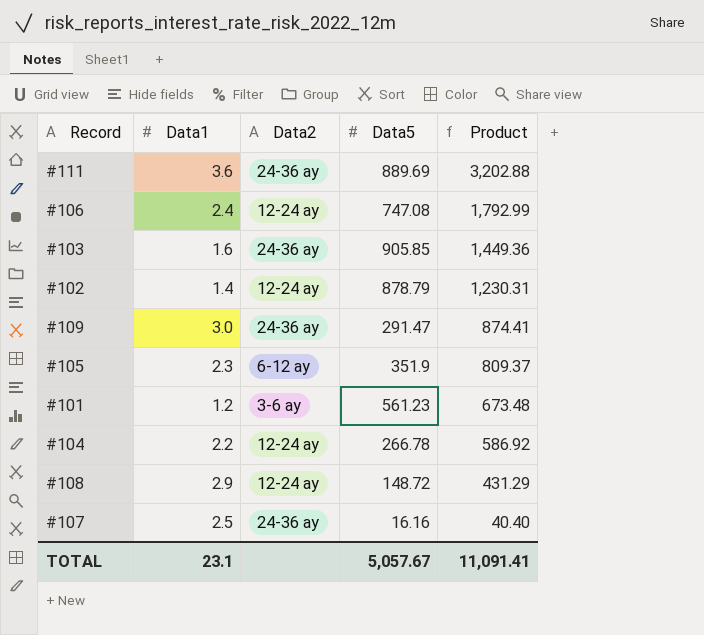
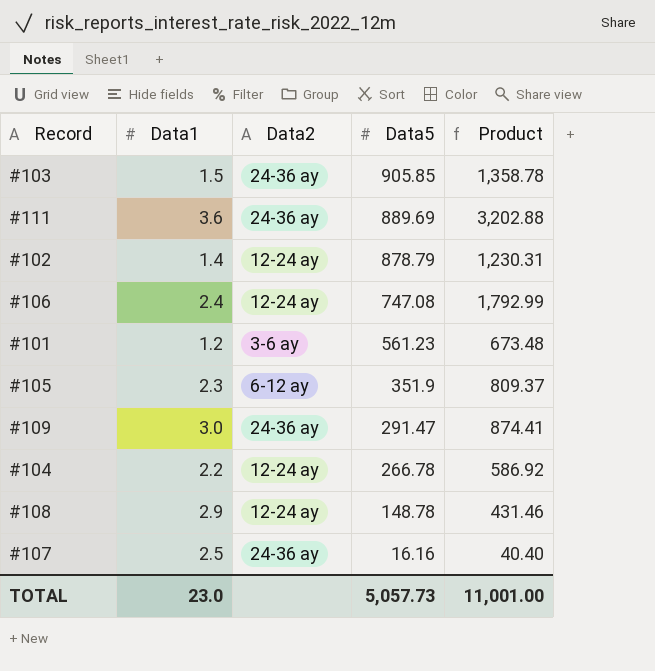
row order: Product descending -> Data5 descending
#103 | Data1: 1.6 -> 1.5
#103 | Product: 1,449.36 -> 1,358.78
#108 | Data5: 148.72 -> 148.78
#108 | Product: 431.29 -> 431.46
TOTAL | Data1: 23.1 -> 23.0
TOTAL | Data5: 5,057.67 -> 5,057.73
TOTAL | Product: 11,091.41 -> 11,001.00

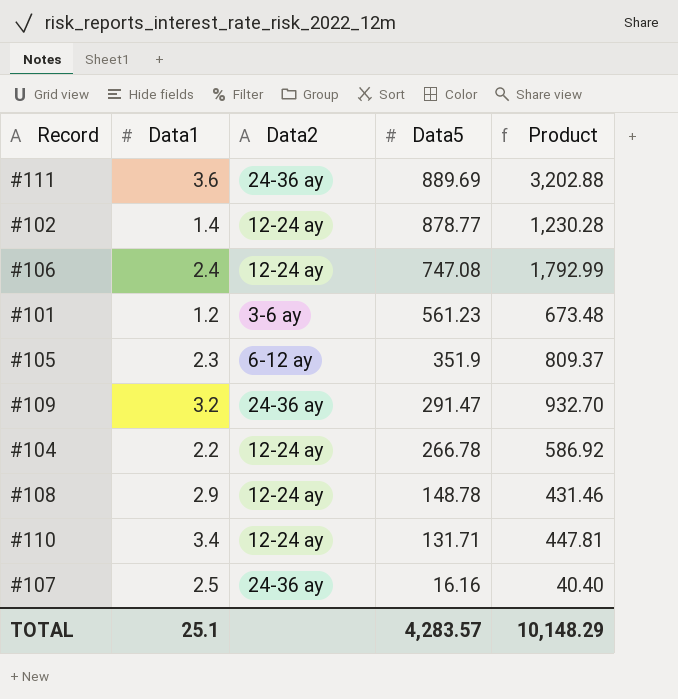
row #103: 1.5 | 24-36 ay | 905.85 | 1,358.78 -> none
#102 | Data5: 878.79 -> 878.77
#102 | Product: 1,230.31 -> 1,230.28
#109 | Data1: 3.0 -> 3.2
#109 | Product: 874.41 -> 932.70
row #110: none -> 3.4 | 12-24 ay | 131.71 | 447.81
TOTAL | Data1: 23.0 -> 25.1
TOTAL | Data5: 5,057.73 -> 4,283.57
TOTAL | Product: 11,001.00 -> 10,148.29

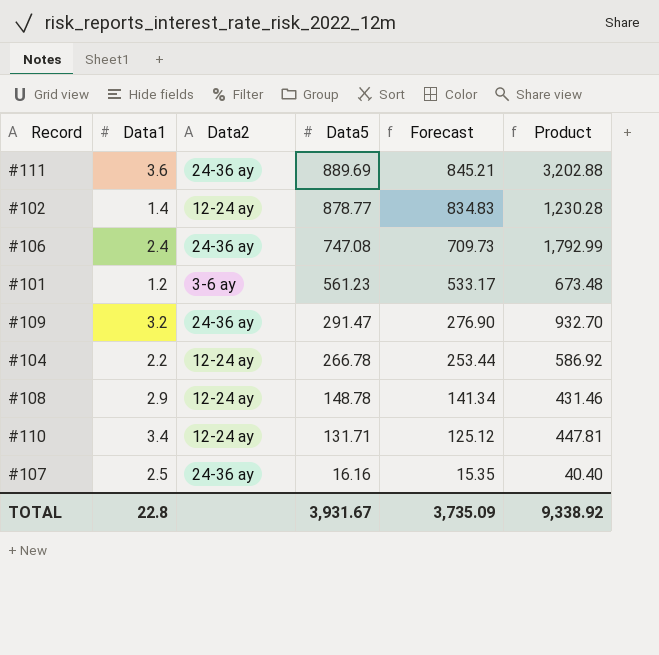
column Forecast | formula: none -> [Data5] * 0.95
row #105: 2.3 | 6-12 ay | 351.9 | 809.37 -> none
#106 | Data2: 12-24 ay -> 24-36 ay
TOTAL | Data1: 25.1 -> 22.8
TOTAL | Data5: 4,283.57 -> 3,931.67
TOTAL | Product: 10,148.29 -> 9,338.92

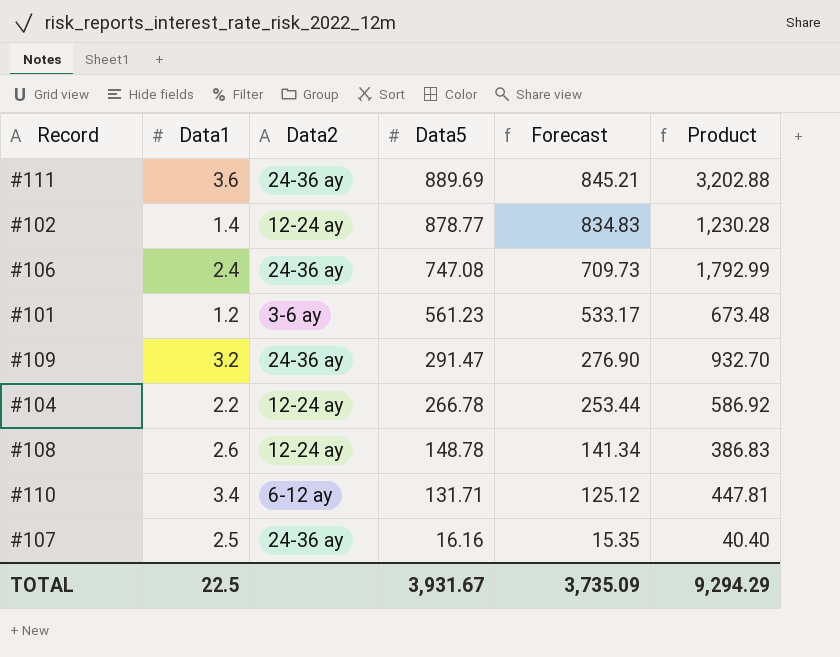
#108 | Data1: 2.9 -> 2.6
#108 | Product: 431.46 -> 386.83
#110 | Data2: 12-24 ay -> 6-12 ay
TOTAL | Data1: 22.8 -> 22.5
TOTAL | Product: 9,338.92 -> 9,294.29

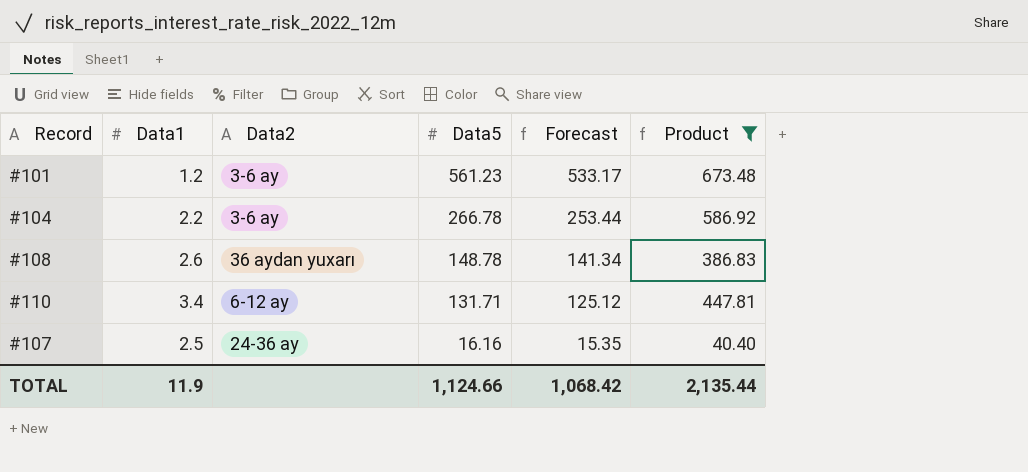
filter: none -> Product <= 673.48
#104 | Data2: 12-24 ay -> 3-6 ay
#108 | Data2: 12-24 ay -> 36 aydan yuxarı
TOTAL | Data1: 22.5 -> 11.9
TOTAL | Data5: 3,931.67 -> 1,124.66
TOTAL | Forecast: 3,735.09 -> 1,068.42
TOTAL | Product: 9,294.29 -> 2,135.44

